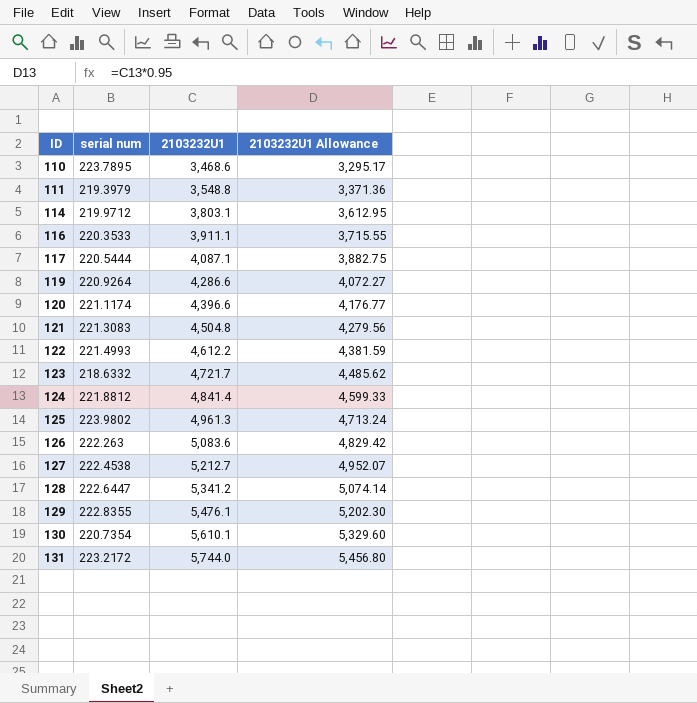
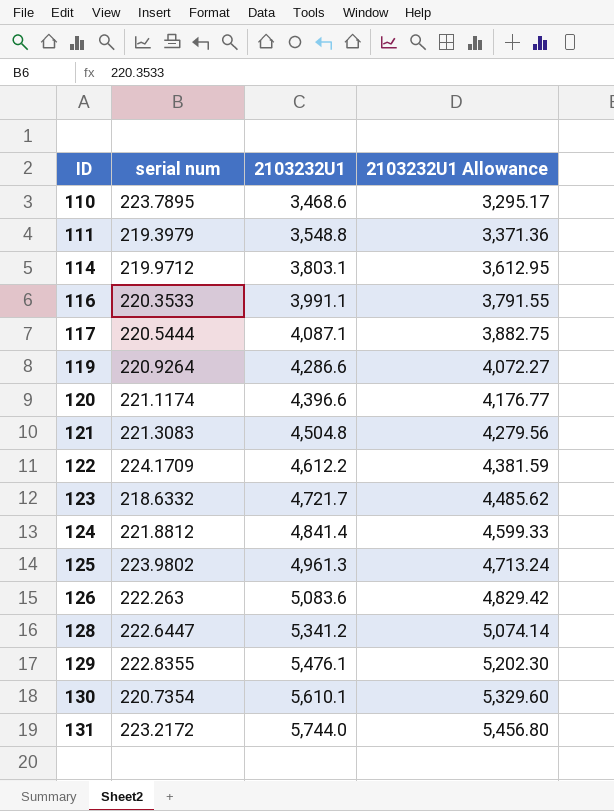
row 127: 222.4538 | 5,212.7 | 4,952.07 -> none
116 | 2103232U1: 3,911.1 -> 3,991.1
116 | 2103232U1 Allowance: 3,715.55 -> 3,791.55
122 | serial num: 221.4993 -> 224.1709

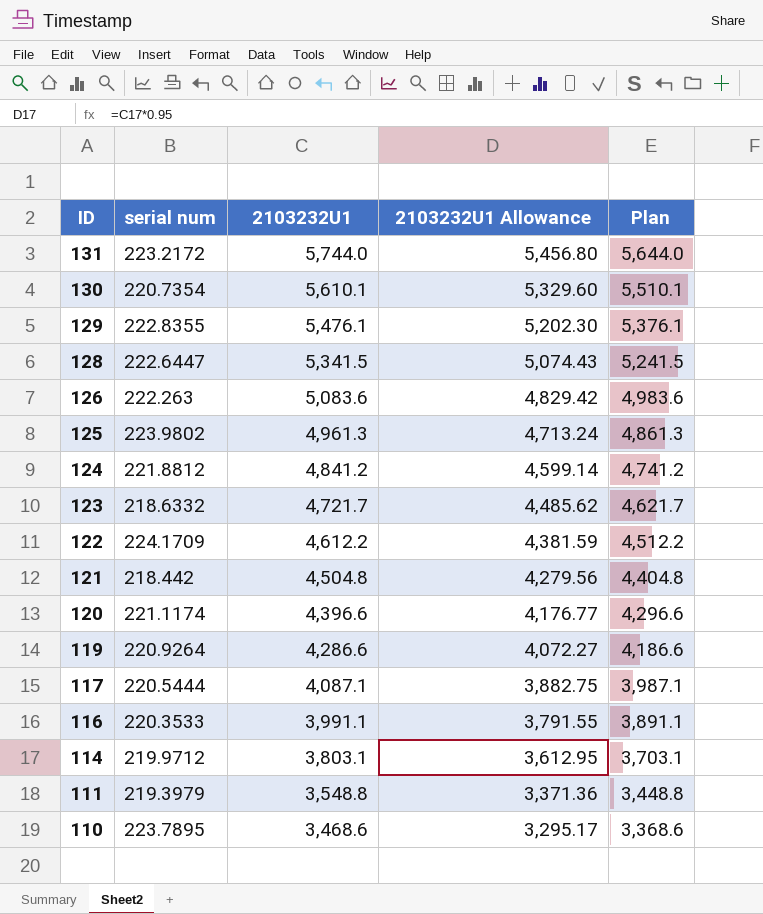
row order: ID ascending -> ID descending
column Plan | formula: none -> [2103232U1] - 100
128 | 2103232U1: 5,341.2 -> 5,341.5
128 | 2103232U1 Allowance: 5,074.14 -> 5,074.43
124 | 2103232U1: 4,841.4 -> 4,841.2
124 | 2103232U1 Allowance: 4,599.33 -> 4,599.14
121 | serial num: 221.3083 -> 218.442

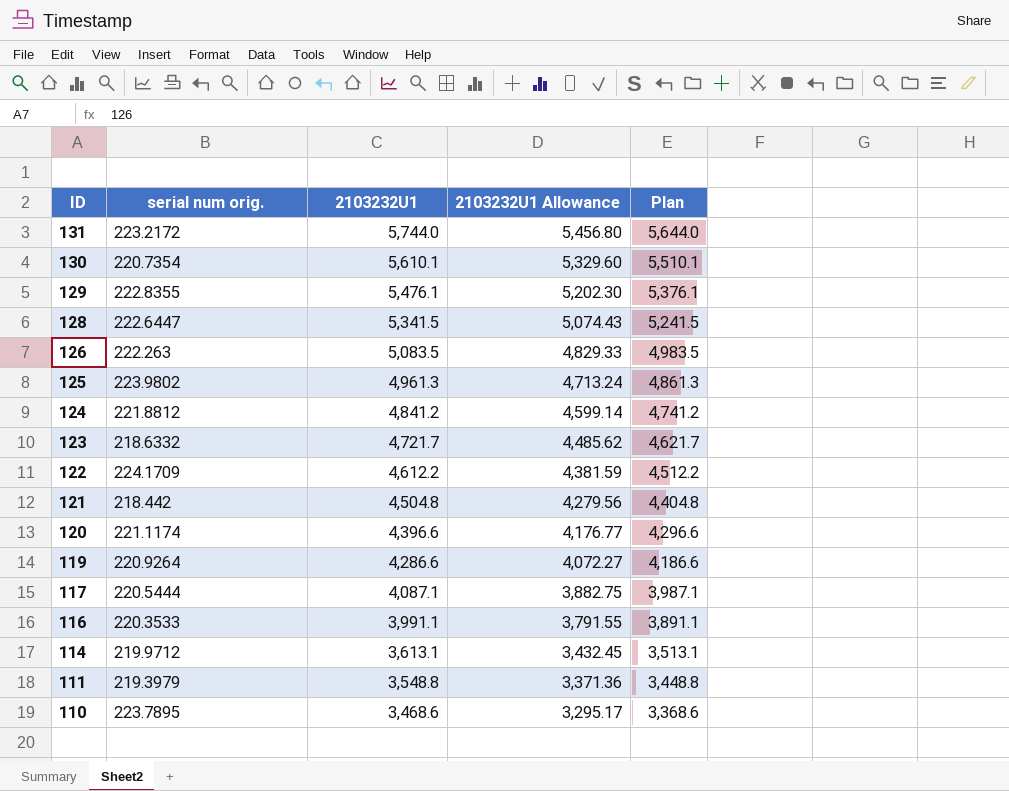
column name: serial num -> serial num orig.
126 | 2103232U1: 5,083.6 -> 5,083.5
126 | 2103232U1 Allowance: 4,829.42 -> 4,829.33
126 | Plan: 4,983.6 -> 4,983.5
114 | 2103232U1: 3,803.1 -> 3,613.1
114 | 2103232U1 Allowance: 3,612.95 -> 3,432.45
114 | Plan: 3,703.1 -> 3,513.1

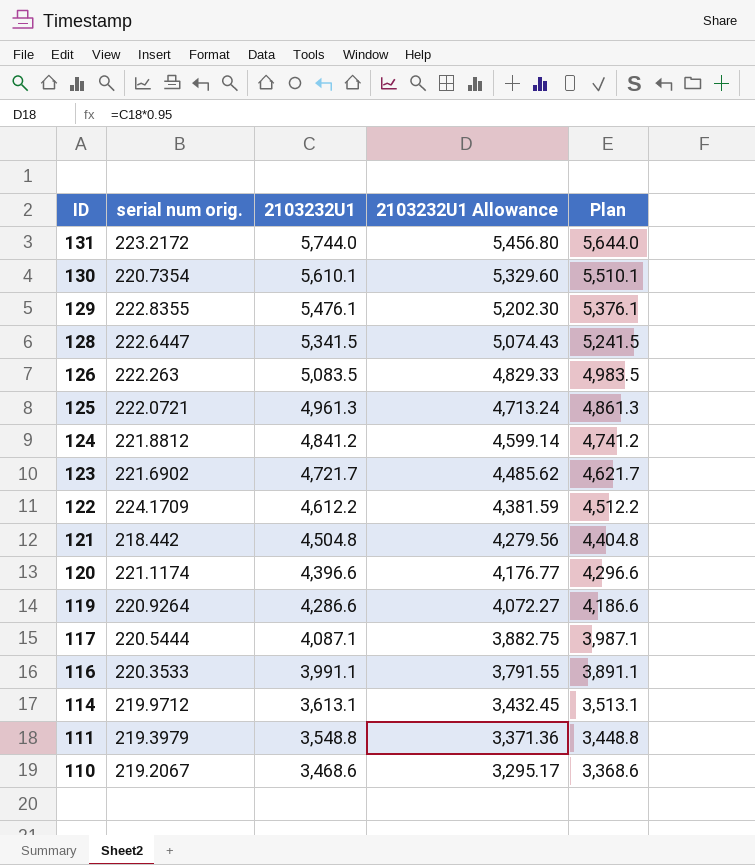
125 | serial num orig.: 223.9802 -> 222.0721
123 | serial num orig.: 218.6332 -> 221.6902
110 | serial num orig.: 223.7895 -> 219.2067

